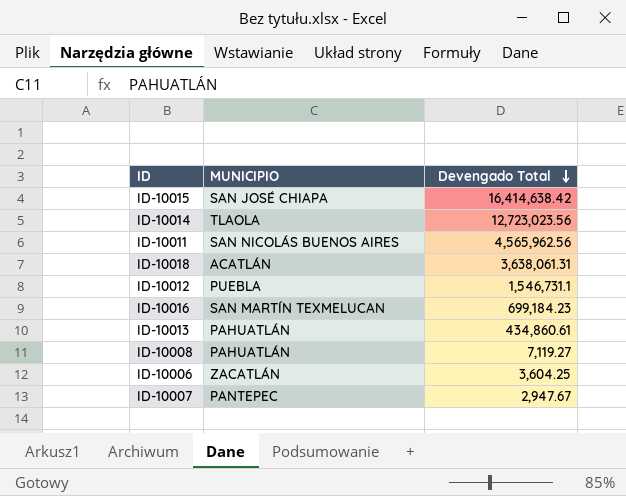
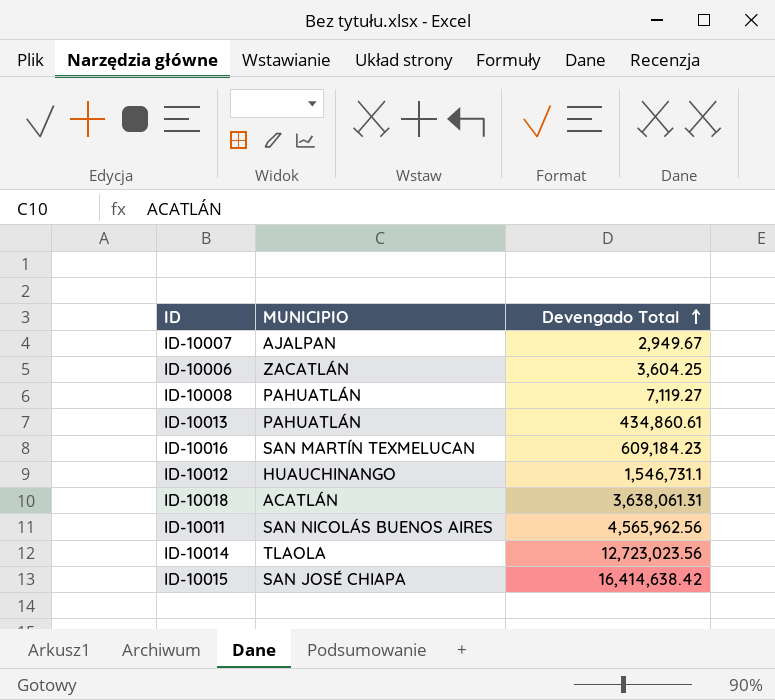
row order: Devengado Total descending -> Devengado Total ascending
ID-10007 | MUNICIPIO: PANTEPEC -> AJALPAN
ID-10007 | Devengado Total: 2,947.67 -> 2,949.67
ID-10016 | Devengado Total: 699,184.23 -> 609,184.23
ID-10012 | MUNICIPIO: PUEBLA -> HUAUCHINANGO

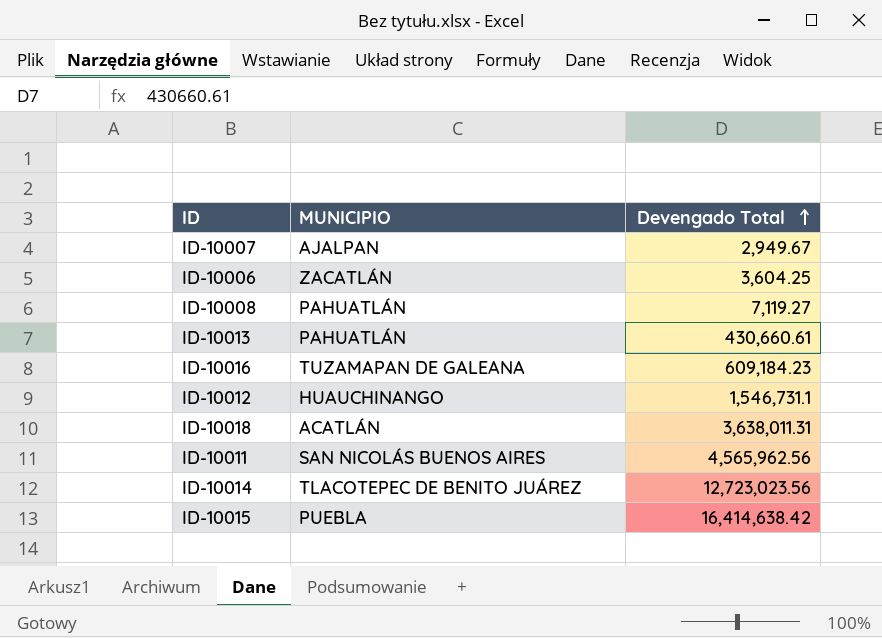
ID-10013 | Devengado Total: 434,860.61 -> 430,660.61
ID-10016 | MUNICIPIO: SAN MARTÍN TEXMELUCAN -> TUZAMAPAN DE GALEANA
ID-10018 | Devengado Total: 3,638,061.31 -> 3,638,011.31
ID-10014 | MUNICIPIO: TLAOLA -> TLACOTEPEC DE BENITO JUÁREZ
ID-10015 | MUNICIPIO: SAN JOSÉ CHIAPA -> PUEBLA

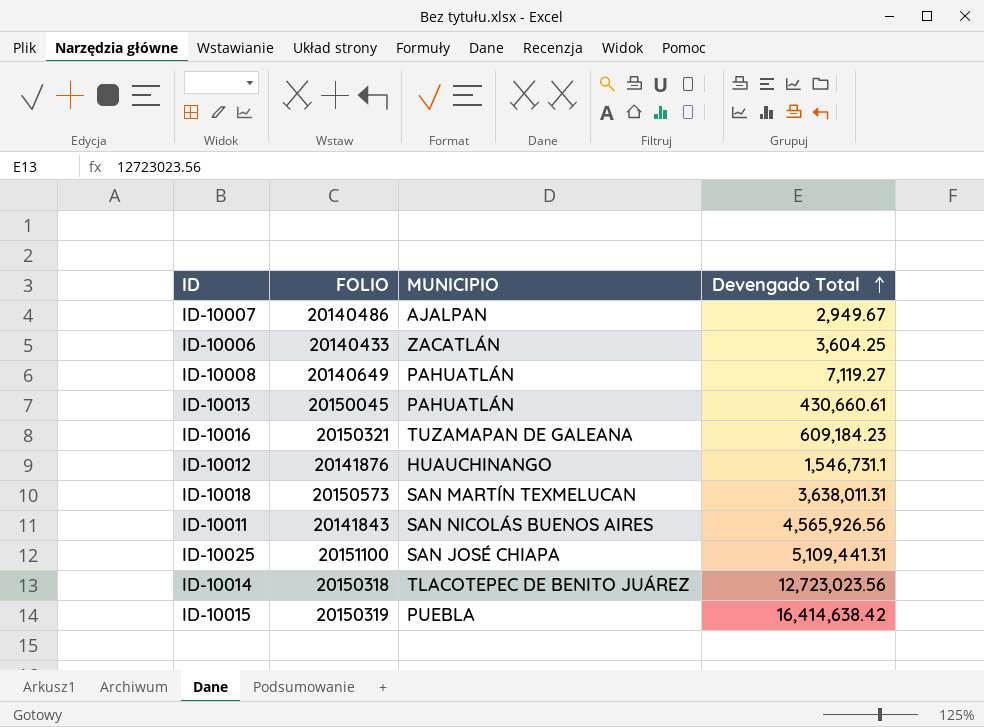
column FOLIO | position: none -> 2
ID-10018 | MUNICIPIO: ACATLÁN -> SAN MARTÍN TEXMELUCAN
ID-10011 | Devengado Total: 4,565,962.56 -> 4,565,926.56
row ID-10025: none -> 20151100 | SAN JOSÉ CHIAPA | 5,109,441.31

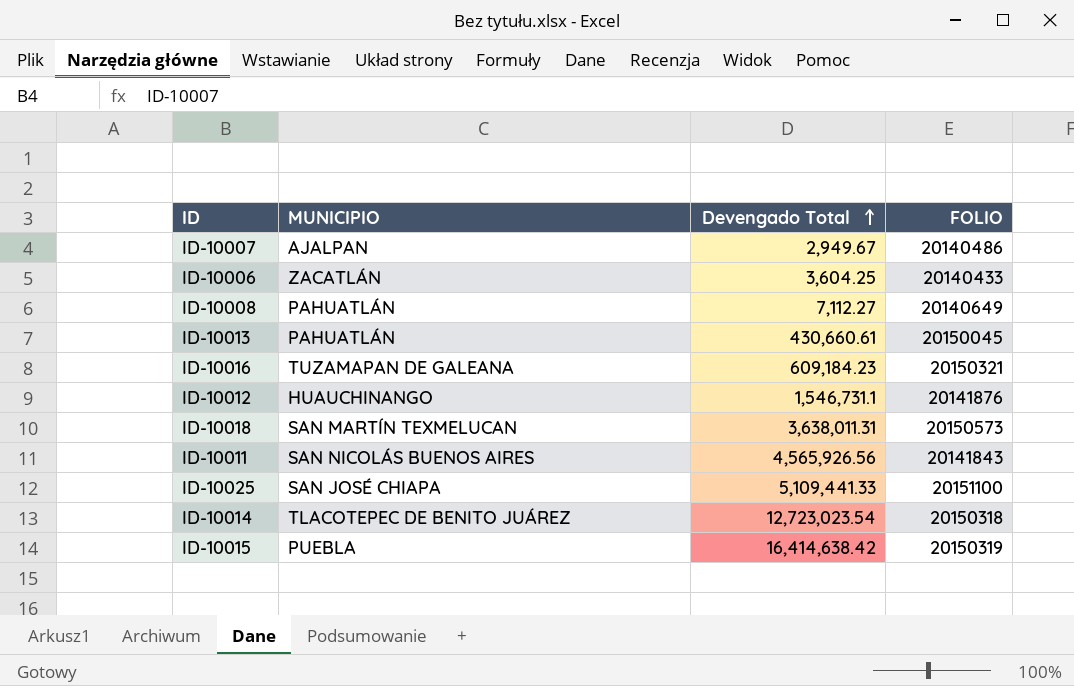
column FOLIO | position: 2 -> 4
ID-10008 | Devengado Total: 7,119.27 -> 7,112.27
ID-10025 | Devengado Total: 5,109,441.31 -> 5,109,441.33
ID-10014 | Devengado Total: 12,723,023.56 -> 12,723,023.54

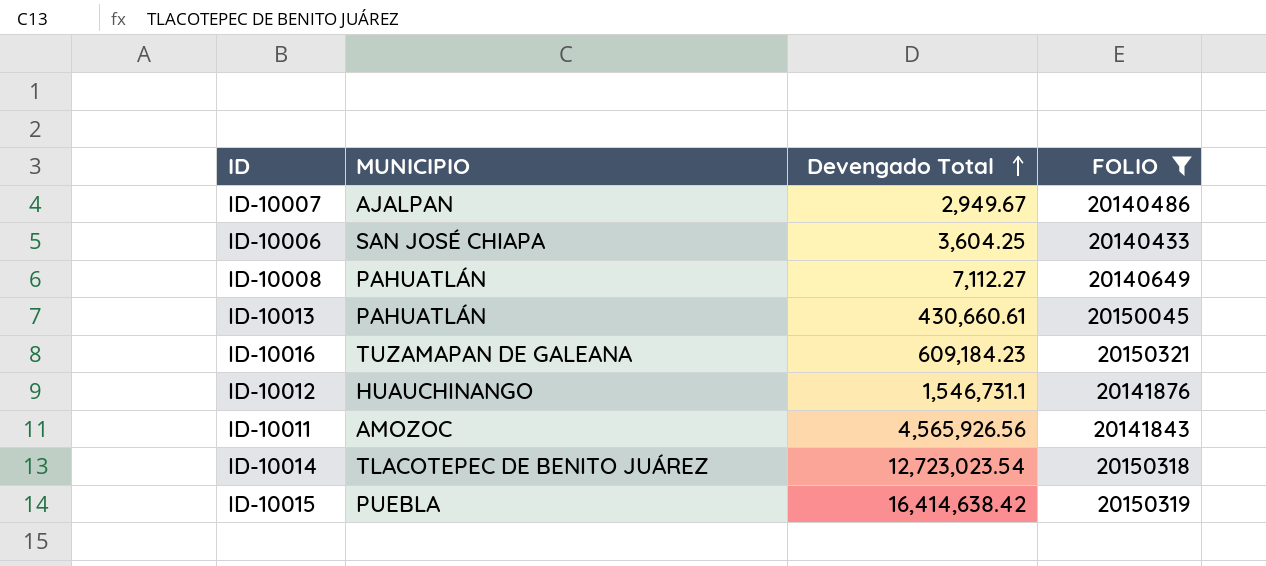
filter: none -> FOLIO <= 20150321
ID-10006 | MUNICIPIO: ZACATLÁN -> SAN JOSÉ CHIAPA
ID-10011 | MUNICIPIO: SAN NICOLÁS BUENOS AIRES -> AMOZOC

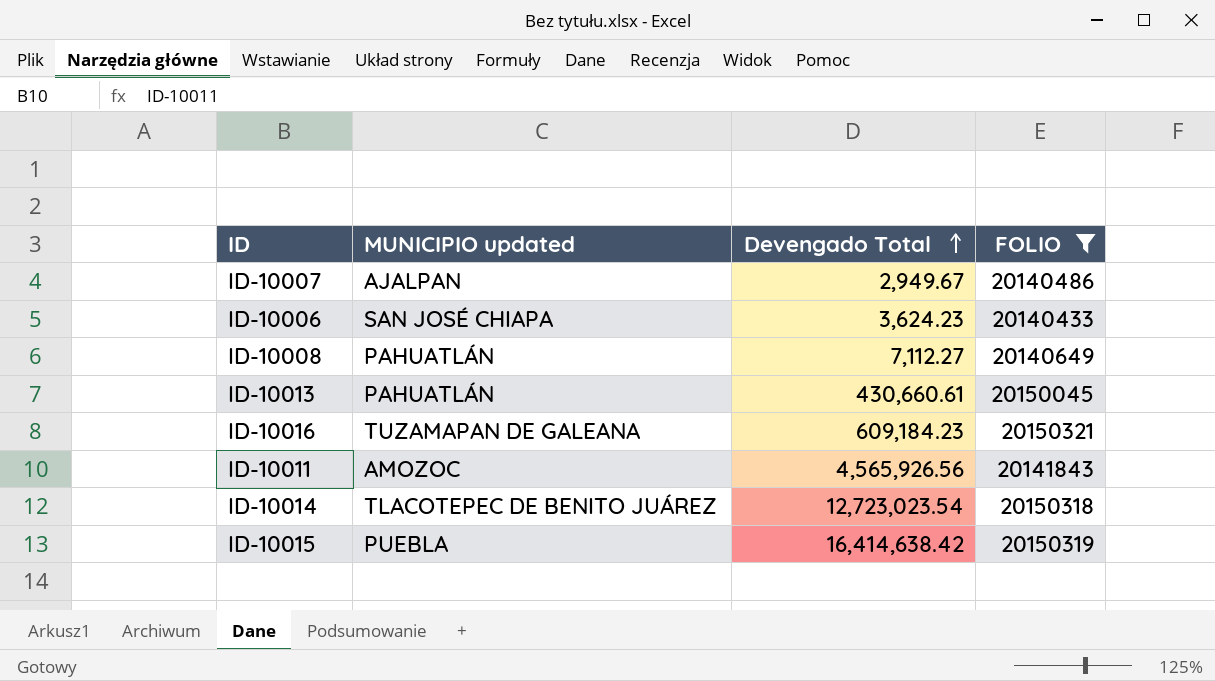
column name: MUNICIPIO -> MUNICIPIO updated
row ID-10012: HUAUCHINANGO | 1,546,731.1 | 20141876 -> none
ID-10006 | Devengado Total: 3,604.25 -> 3,624.23

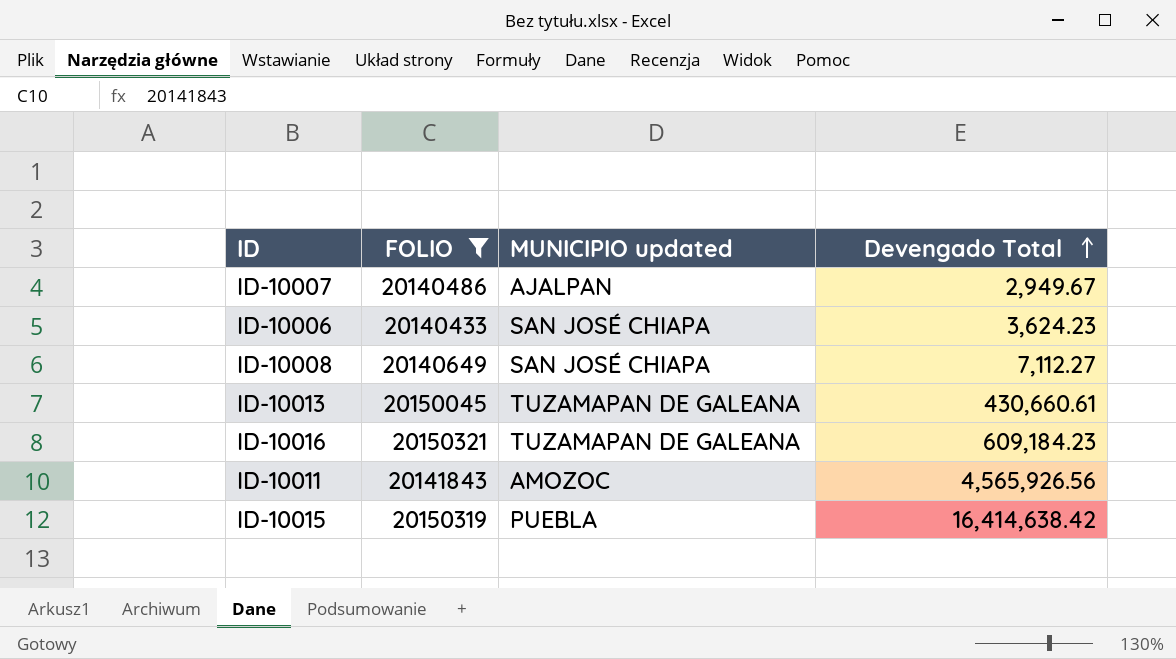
column FOLIO | position: 4 -> 2
row ID-10014: TLACOTEPEC DE BENITO JUÁREZ | 12,723,023.54 | 20150318 -> none
ID-10008 | MUNICIPIO updated: PAHUATLÁN -> SAN JOSÉ CHIAPA
ID-10013 | MUNICIPIO updated: PAHUATLÁN -> TUZAMAPAN DE GALEANA

